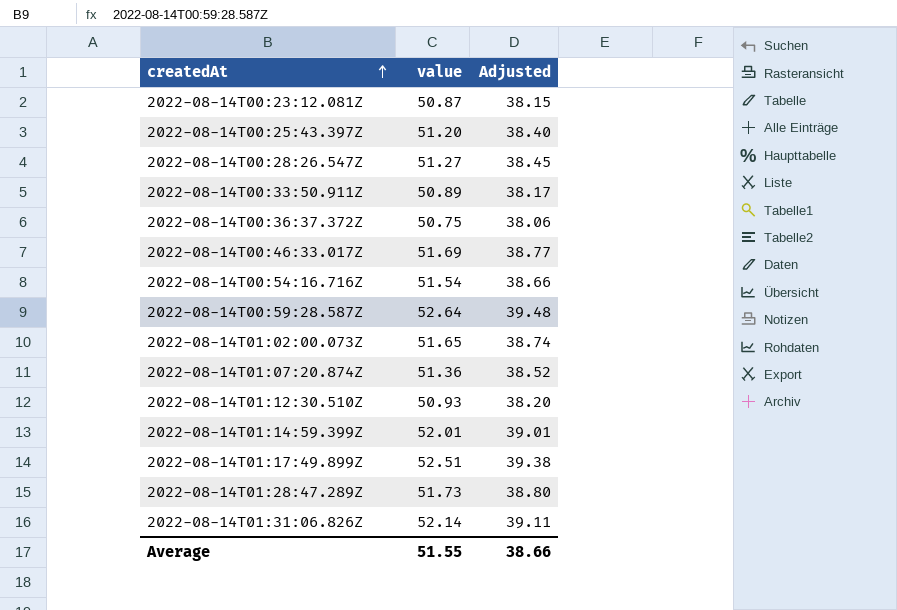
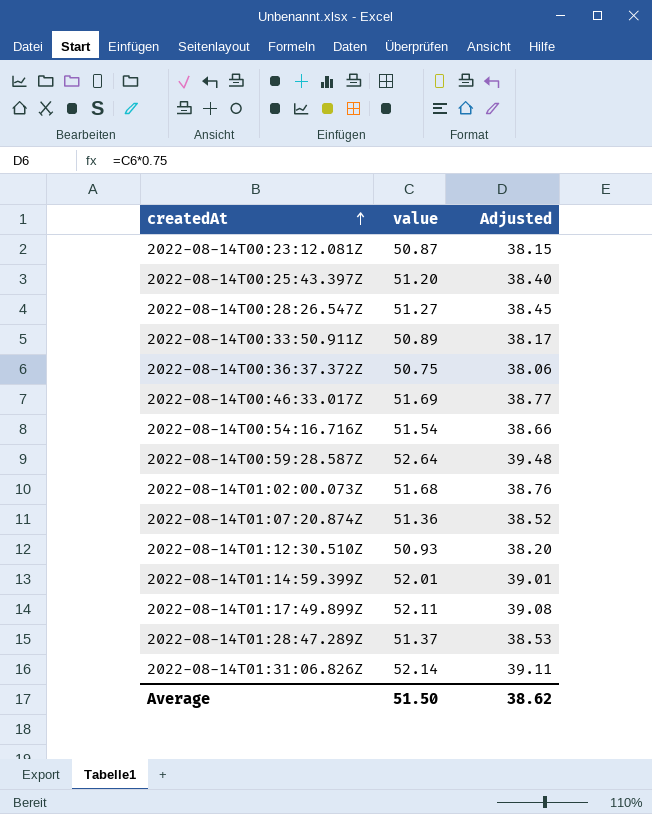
2022-08-14T01:02:00.073Z | value: 51.65 -> 51.68
2022-08-14T01:02:00.073Z | Adjusted: 38.74 -> 38.76
2022-08-14T01:17:49.899Z | value: 52.51 -> 52.11
2022-08-14T01:17:49.899Z | Adjusted: 39.38 -> 39.08
2022-08-14T01:28:47.289Z | value: 51.73 -> 51.37
2022-08-14T01:28:47.289Z | Adjusted: 38.80 -> 38.53
Average | value: 51.55 -> 51.50
Average | Adjusted: 38.66 -> 38.62

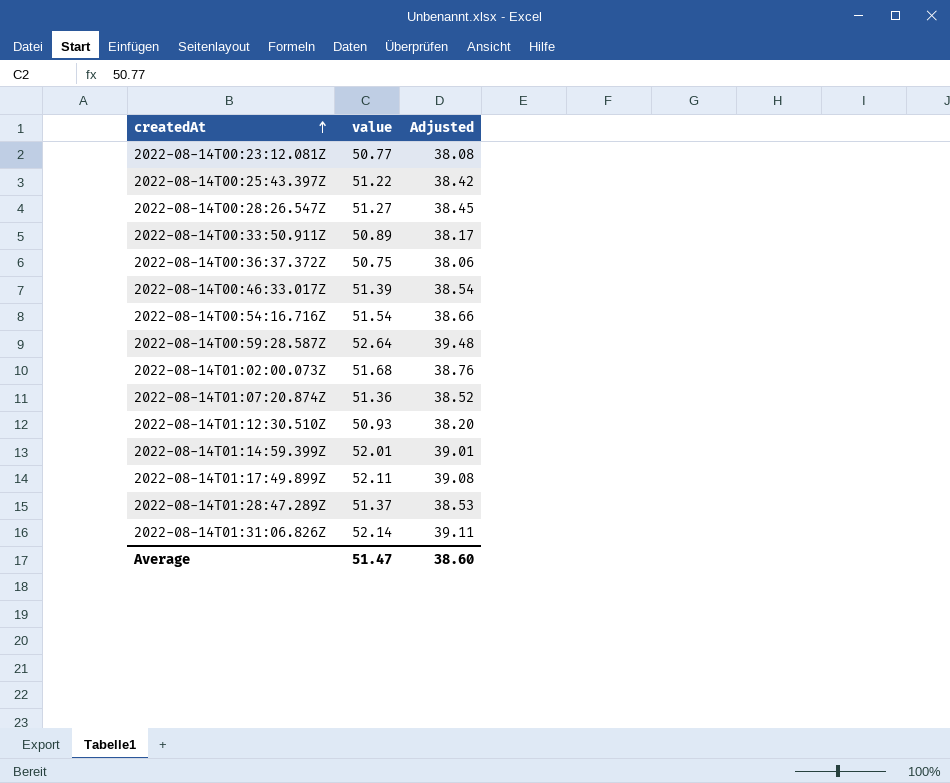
2022-08-14T00:23:12.081Z | value: 50.87 -> 50.77
2022-08-14T00:23:12.081Z | Adjusted: 38.15 -> 38.08
2022-08-14T00:25:43.397Z | value: 51.20 -> 51.22
2022-08-14T00:25:43.397Z | Adjusted: 38.40 -> 38.42
2022-08-14T00:46:33.017Z | value: 51.69 -> 51.39
2022-08-14T00:46:33.017Z | Adjusted: 38.77 -> 38.54
Average | value: 51.50 -> 51.47
Average | Adjusted: 38.62 -> 38.60

